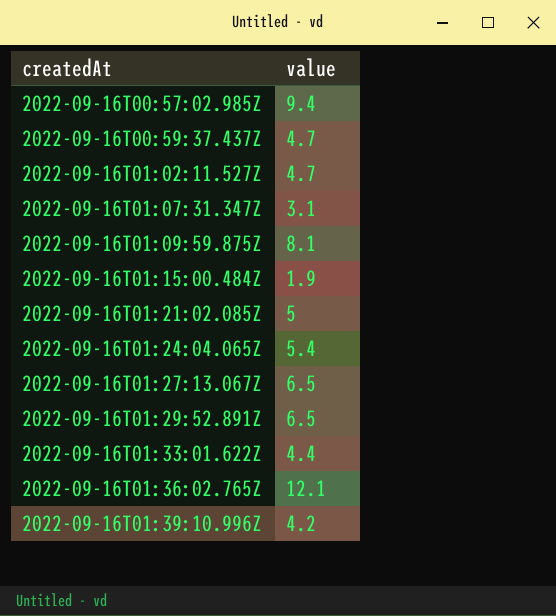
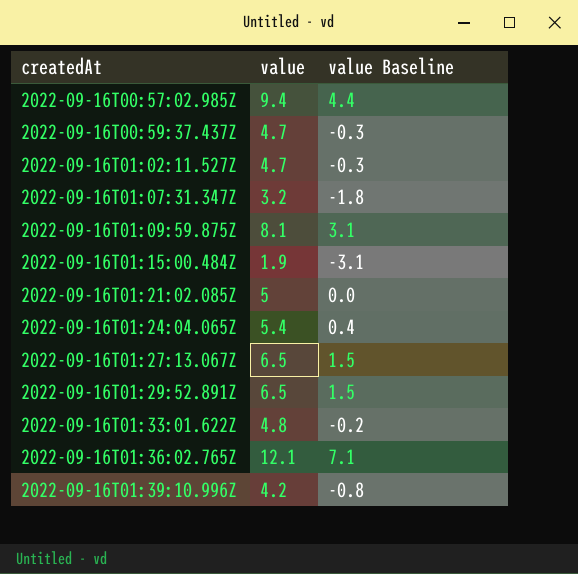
column value Baseline | formula: none -> [value] - 5
2022-09-16T01:07:31.347Z | value: 3.1 -> 3.2
2022-09-16T01:33:01.622Z | value: 4.4 -> 4.8

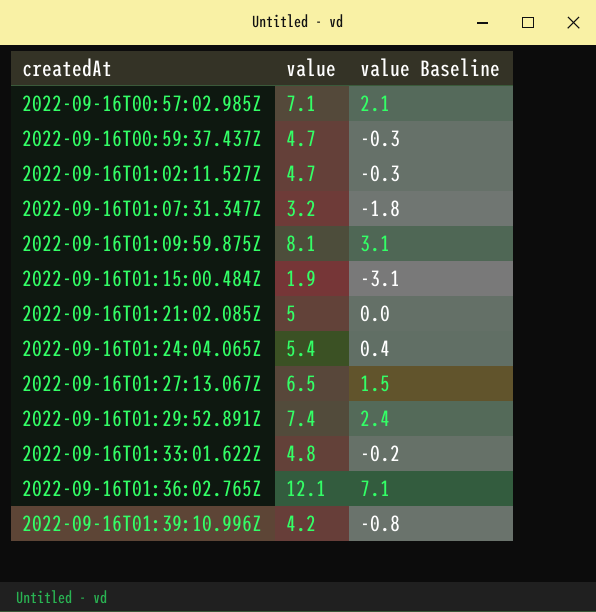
2022-09-16T00:57:02.985Z | value: 9.4 -> 7.1
2022-09-16T00:57:02.985Z | value Baseline: 4.4 -> 2.1
2022-09-16T01:29:52.891Z | value: 6.5 -> 7.4
2022-09-16T01:29:52.891Z | value Baseline: 1.5 -> 2.4

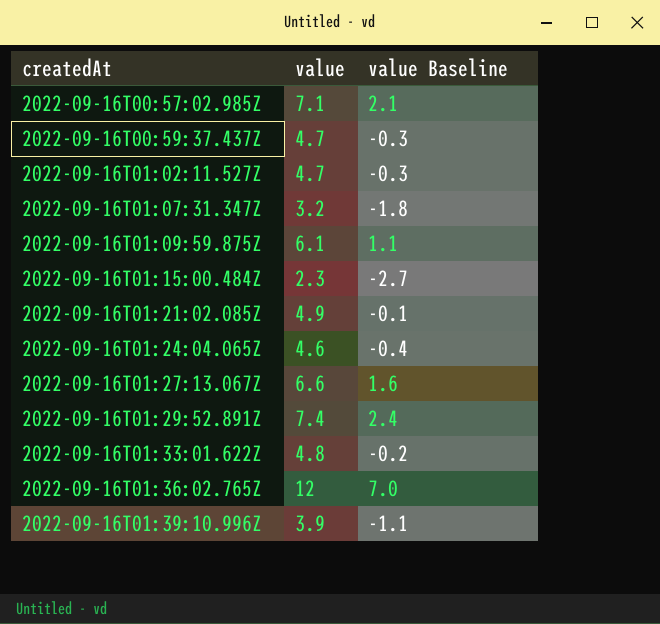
2022-09-16T01:09:59.875Z | value: 8.1 -> 6.1
2022-09-16T01:09:59.875Z | value Baseline: 3.1 -> 1.1
2022-09-16T01:15:00.484Z | value: 1.9 -> 2.3
2022-09-16T01:15:00.484Z | value Baseline: -3.1 -> -2.7
2022-09-16T01:21:02.085Z | value: 5 -> 4.9
2022-09-16T01:21:02.085Z | value Baseline: 0.0 -> -0.1
2022-09-16T01:24:04.065Z | value: 5.4 -> 4.6
2022-09-16T01:24:04.065Z | value Baseline: 0.4 -> -0.4
2022-09-16T01:27:13.067Z | value: 6.5 -> 6.6
2022-09-16T01:27:13.067Z | value Baseline: 1.5 -> 1.6
2022-09-16T01:36:02.765Z | value: 12.1 -> 12
2022-09-16T01:36:02.765Z | value Baseline: 7.1 -> 7.0
2022-09-16T01:39:10.996Z | value: 4.2 -> 3.9
2022-09-16T01:39:10.996Z | value Baseline: -0.8 -> -1.1

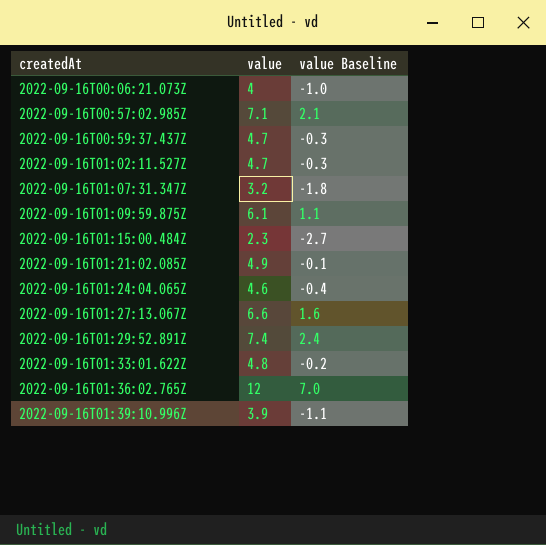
row 2022-09-16T00:06:21.073Z: none -> 4 | -1.0

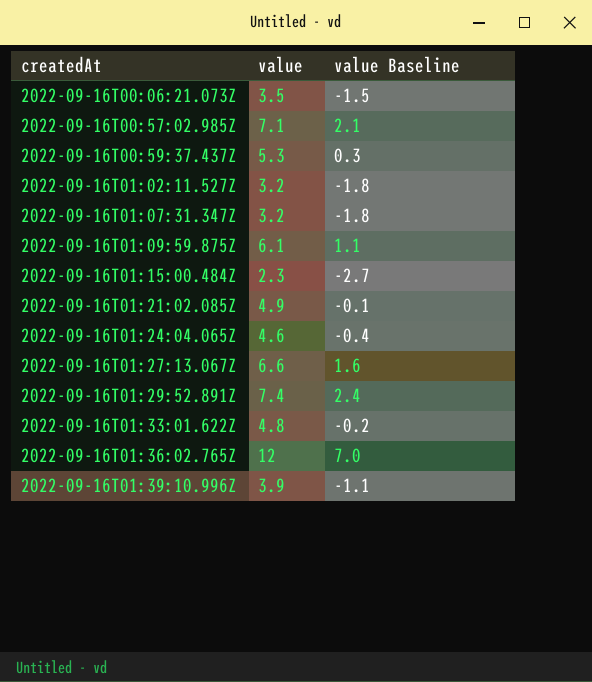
2022-09-16T00:06:21.073Z | value: 4 -> 3.5
2022-09-16T00:06:21.073Z | value Baseline: -1.0 -> -1.5
2022-09-16T00:59:37.437Z | value: 4.7 -> 5.3
2022-09-16T00:59:37.437Z | value Baseline: -0.3 -> 0.3
2022-09-16T01:02:11.527Z | value: 4.7 -> 3.2
2022-09-16T01:02:11.527Z | value Baseline: -0.3 -> -1.8

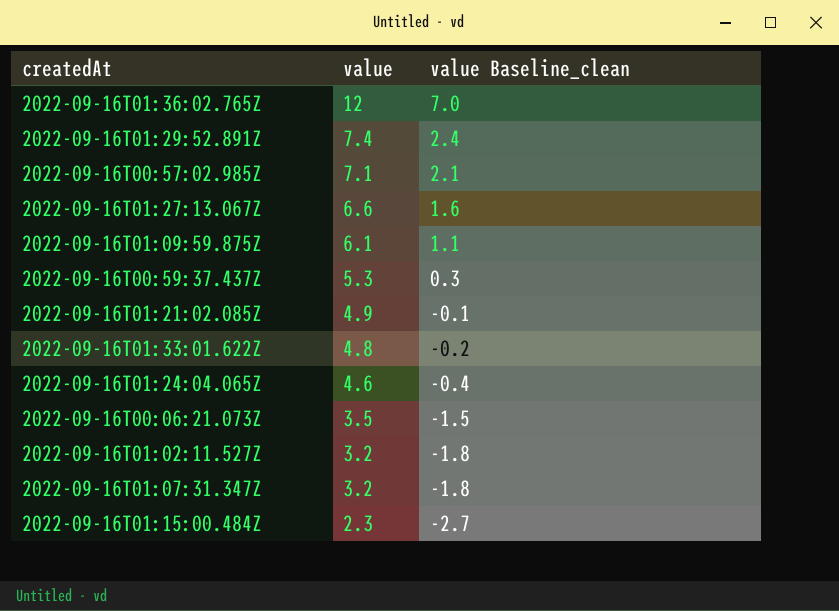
row order: createdAt ascending -> value descending
column name: value Baseline -> value Baseline_clean
row 2022-09-16T01:39:10.996Z: 3.9 | -1.1 -> none

